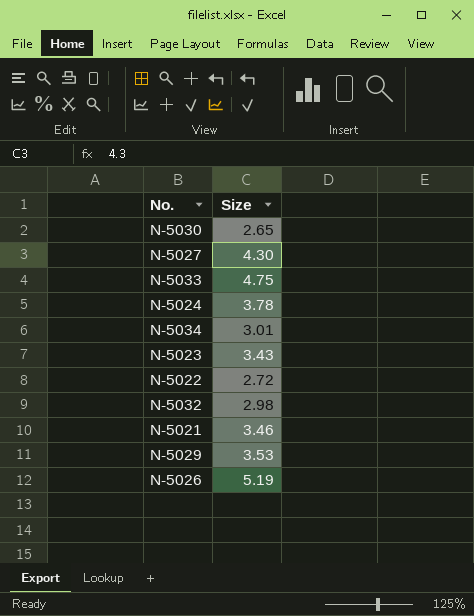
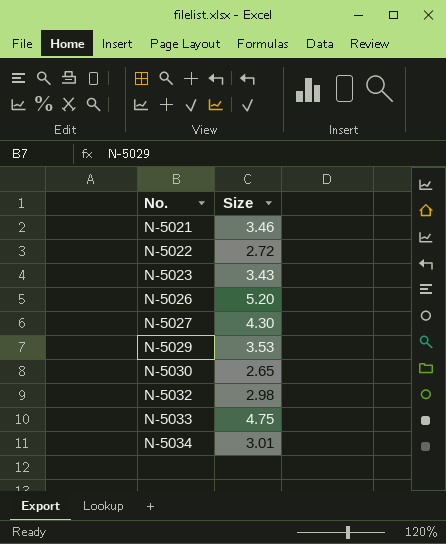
row order: none -> No. ascending
row N-5024: 3.78 -> none
N-5026 | Size: 5.19 -> 5.20

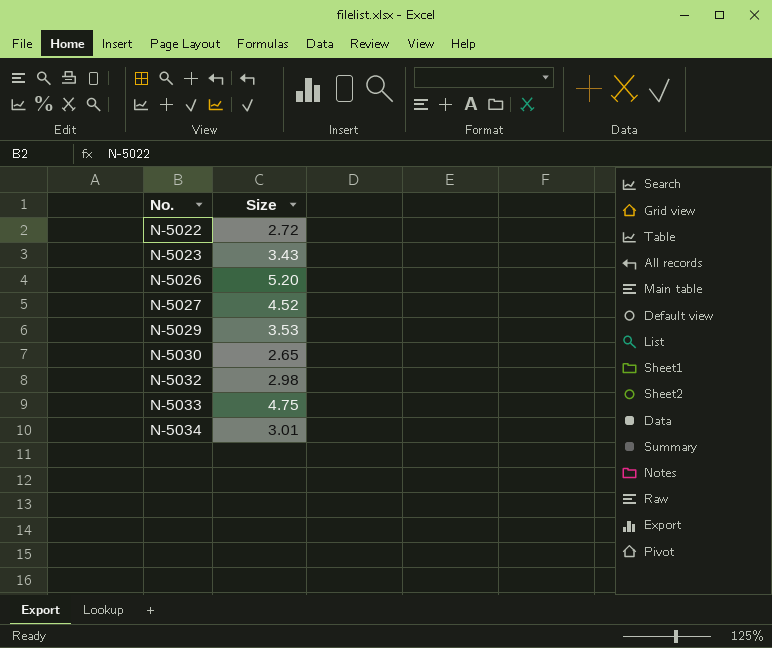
row N-5021: 3.46 -> none
N-5027 | Size: 4.30 -> 4.52

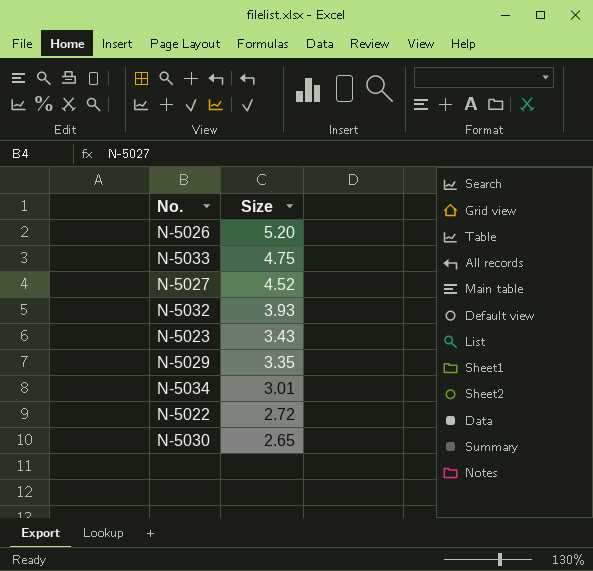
row order: No. ascending -> Size descending
N-5032 | Size: 2.98 -> 3.93
N-5029 | Size: 3.53 -> 3.35

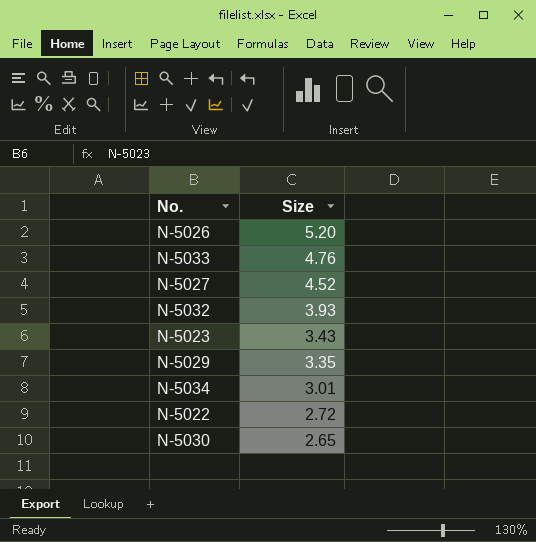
N-5033 | Size: 4.75 -> 4.76

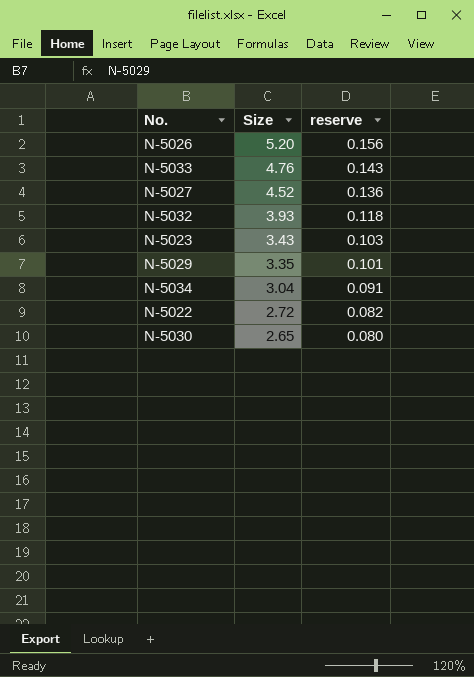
column reserve | formula: none -> [Size] * 0.03
N-5034 | Size: 3.01 -> 3.04

